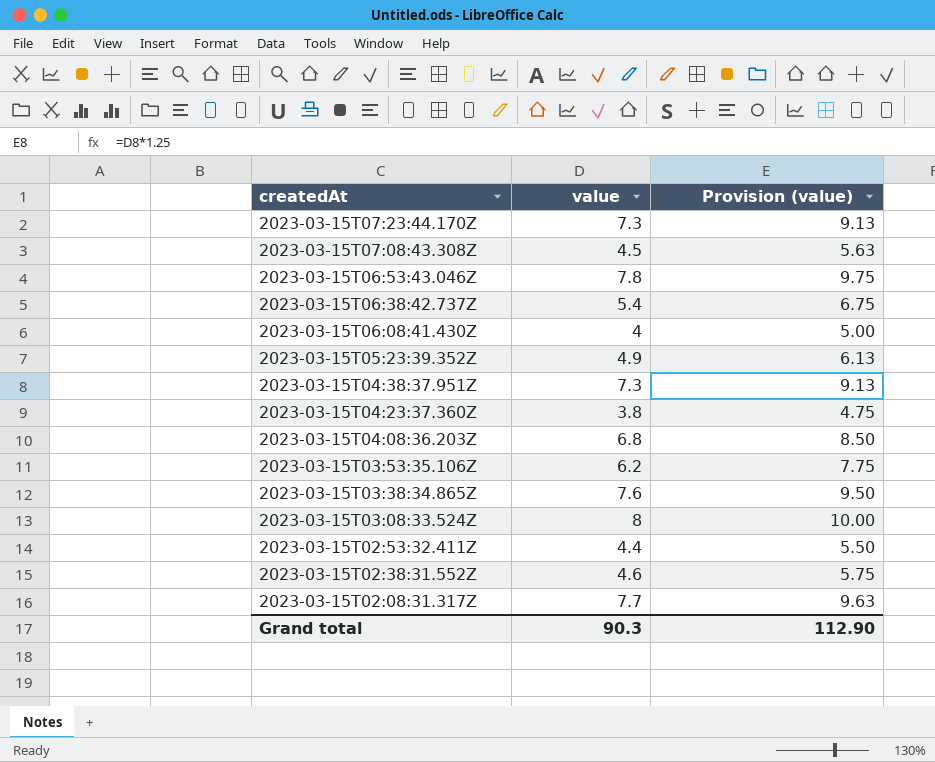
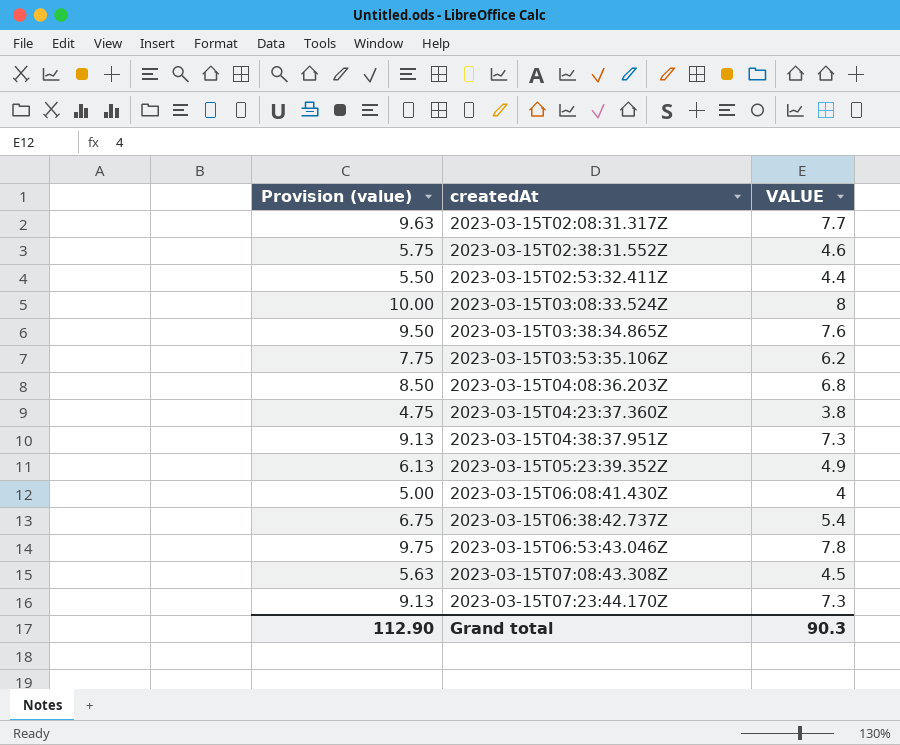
row order: createdAt descending -> createdAt ascending
column Provision (value) | position: 3 -> 1
column name: value -> VALUE

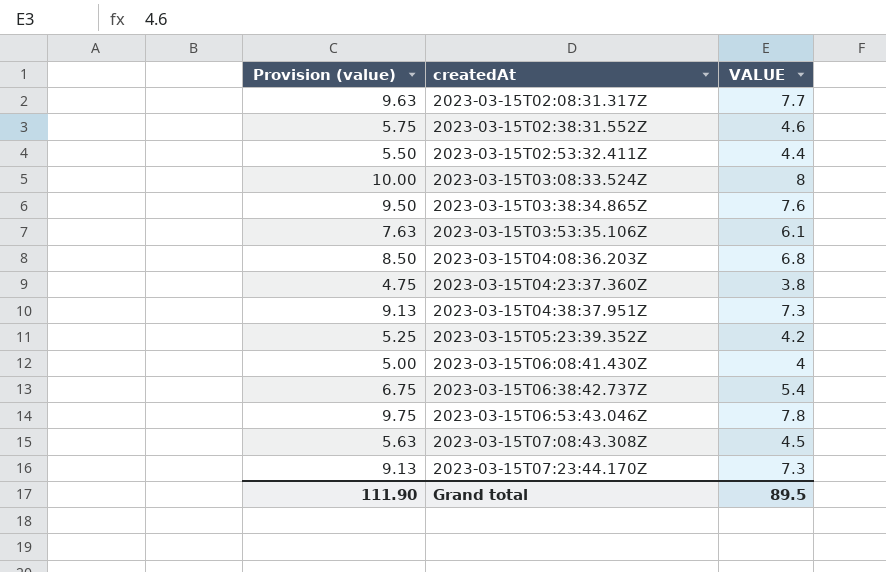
2023-03-15T03:53:35.106Z | Provision (value): 7.75 -> 7.63
2023-03-15T03:53:35.106Z | VALUE: 6.2 -> 6.1
2023-03-15T05:23:39.352Z | Provision (value): 6.13 -> 5.25
2023-03-15T05:23:39.352Z | VALUE: 4.9 -> 4.2
Grand total | Provision (value): 112.90 -> 111.90
Grand total | VALUE: 90.3 -> 89.5

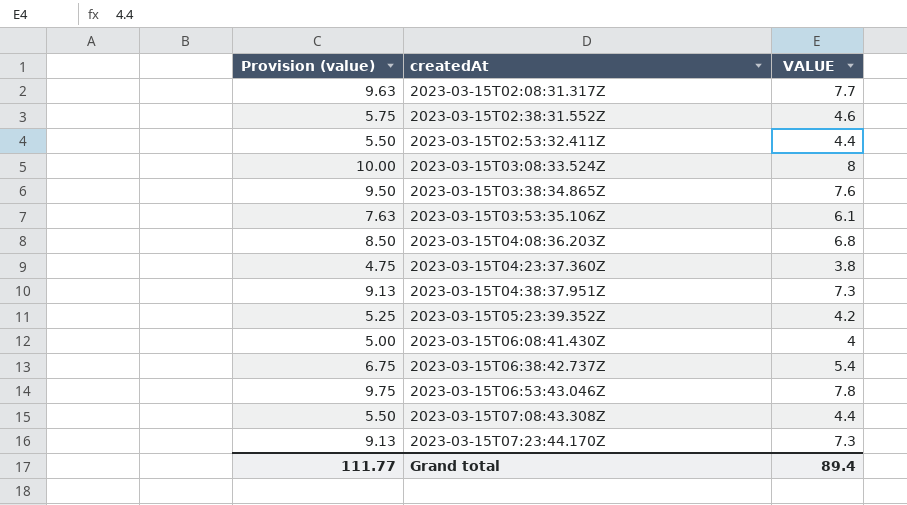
2023-03-15T07:08:43.308Z | Provision (value): 5.63 -> 5.50
2023-03-15T07:08:43.308Z | VALUE: 4.5 -> 4.4
Grand total | Provision (value): 111.90 -> 111.77
Grand total | VALUE: 89.5 -> 89.4

